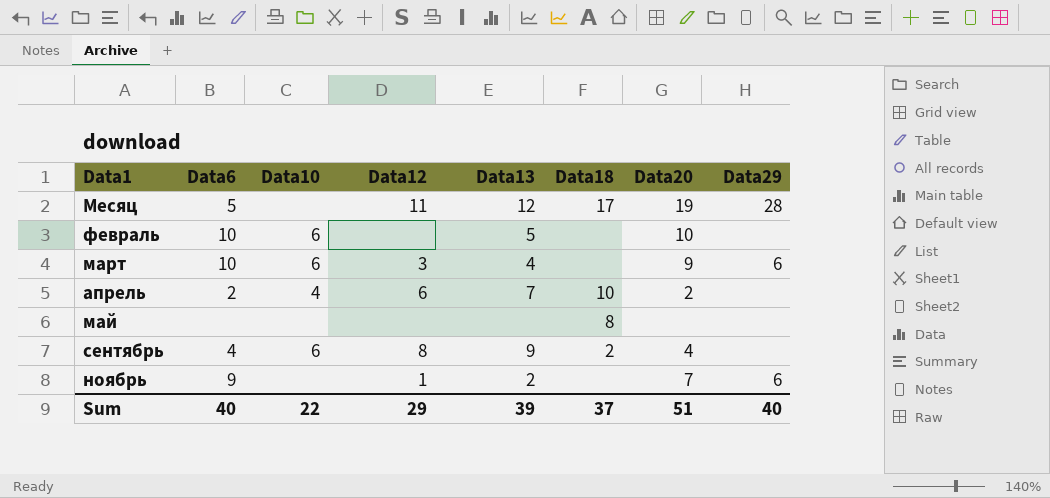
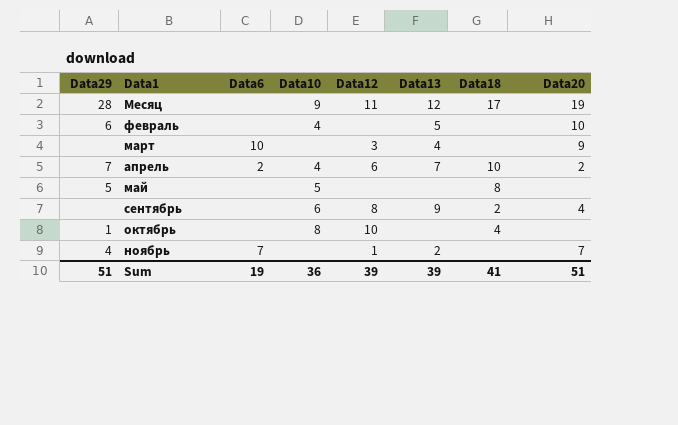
column Data29 | position: 8 -> 1
Месяц | Data6: 5 -> none
Месяц | Data10: none -> 9
февраль | Data29: none -> 6
февраль | Data6: 10 -> none
февраль | Data10: 6 -> 4
март | Data29: 6 -> none
март | Data10: 6 -> none
апрель | Data29: none -> 7
май | Data29: none -> 5
май | Data10: none -> 5
сентябрь | Data6: 4 -> none
row октябрь: none -> 1 | none | 8 | 10 | none | 4 | none
ноябрь | Data29: 6 -> 4
ноябрь | Data6: 9 -> 7
Sum | Data29: 40 -> 51
Sum | Data6: 40 -> 19
Sum | Data10: 22 -> 36
Sum | Data12: 29 -> 39
Sum | Data18: 37 -> 41

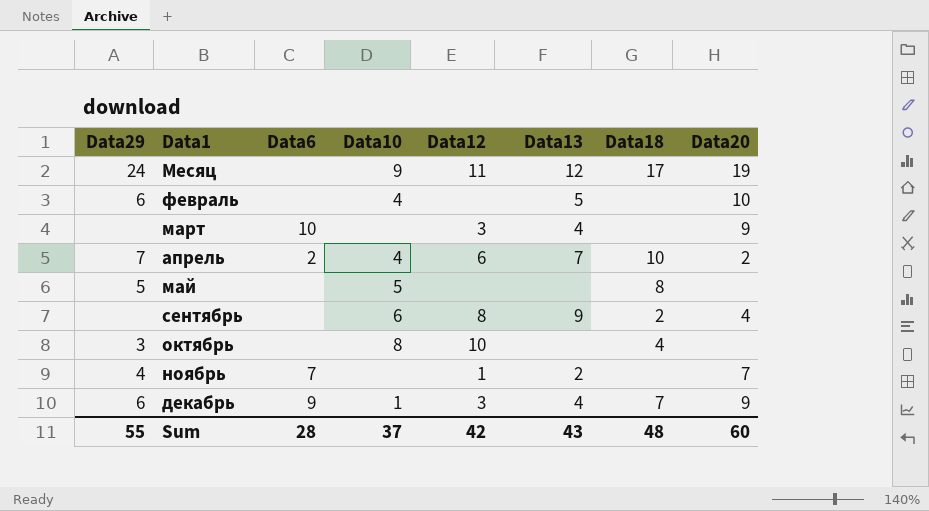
Месяц | Data29: 28 -> 24
октябрь | Data29: 1 -> 3
row декабрь: none -> 6 | 9 | 1 | 3 | 4 | 7 | 9
Sum | Data29: 51 -> 55
Sum | Data6: 19 -> 28
Sum | Data10: 36 -> 37
Sum | Data12: 39 -> 42
Sum | Data13: 39 -> 43
Sum | Data18: 41 -> 48
Sum | Data20: 51 -> 60

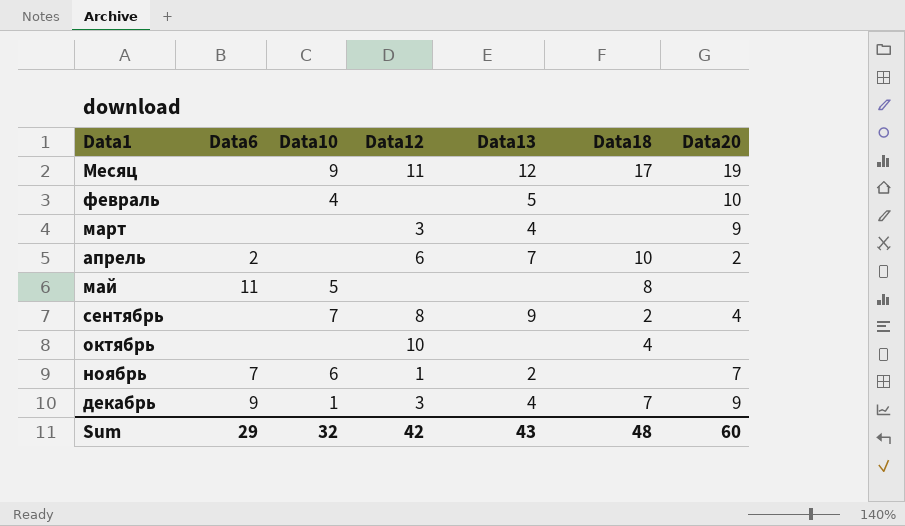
column Data29 | position: 1 -> none
март | Data6: 10 -> none
апрель | Data10: 4 -> none
май | Data6: none -> 11
сентябрь | Data10: 6 -> 7
октябрь | Data10: 8 -> none
ноябрь | Data10: none -> 6
Sum | Data6: 28 -> 29
Sum | Data10: 37 -> 32

